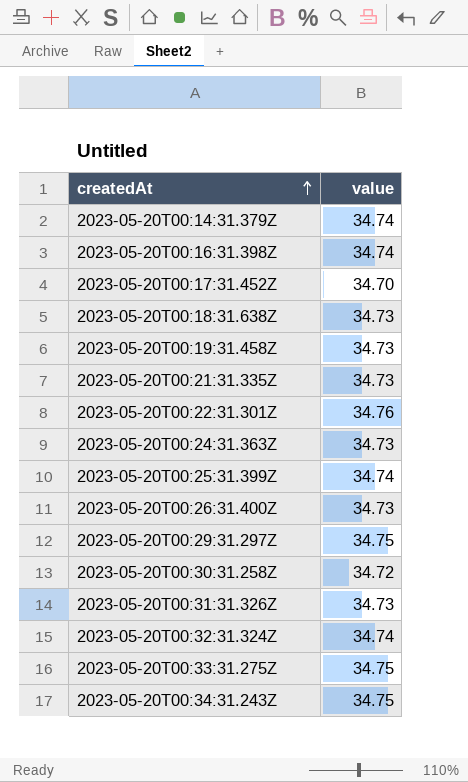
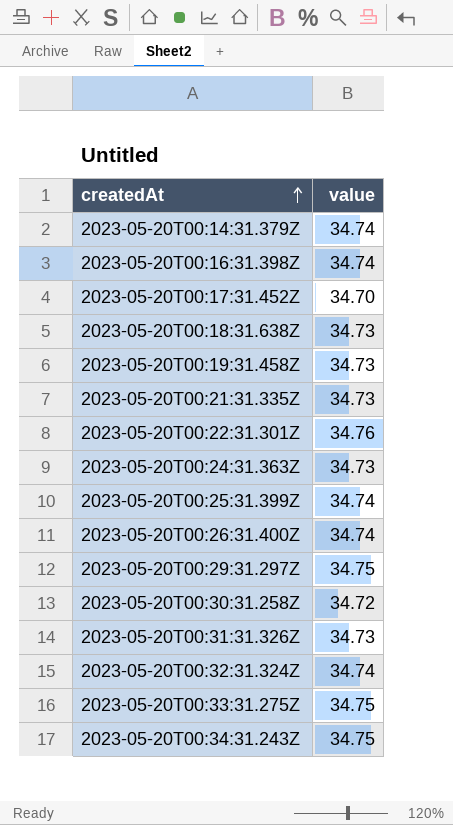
2023-05-20T00:26:31.400Z | value: 34.73 -> 34.74

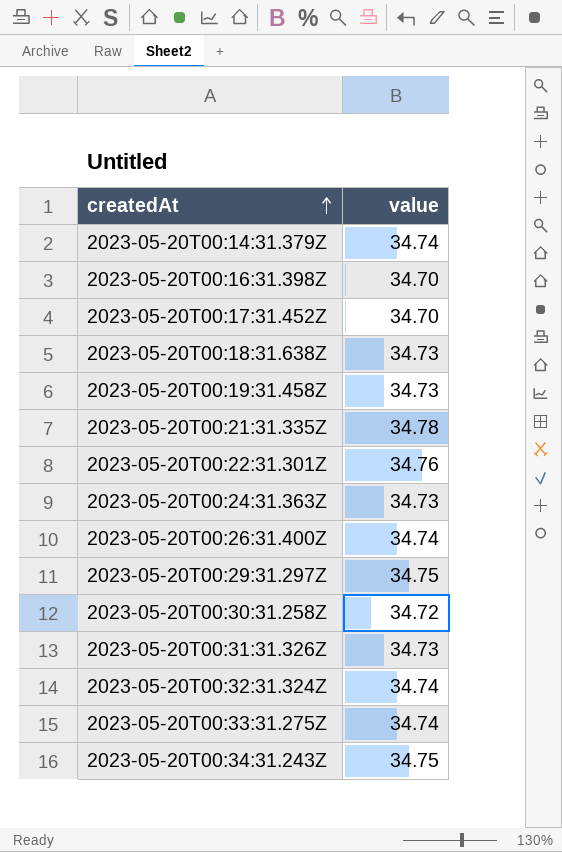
row 2023-05-20T00:25:31.399Z: 34.74 -> none
2023-05-20T00:16:31.398Z | value: 34.74 -> 34.70
2023-05-20T00:21:31.335Z | value: 34.73 -> 34.78
2023-05-20T00:33:31.275Z | value: 34.75 -> 34.74

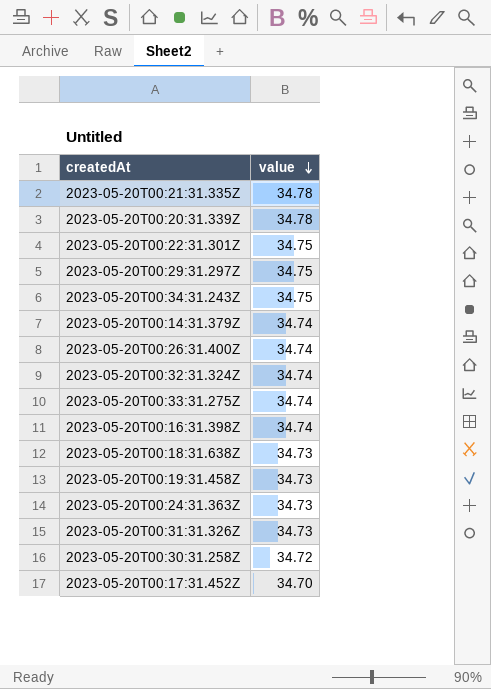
row order: createdAt ascending -> value descending
row 2023-05-20T00:20:31.339Z: none -> 34.78
2023-05-20T00:22:31.301Z | value: 34.76 -> 34.75
2023-05-20T00:16:31.398Z | value: 34.70 -> 34.74

